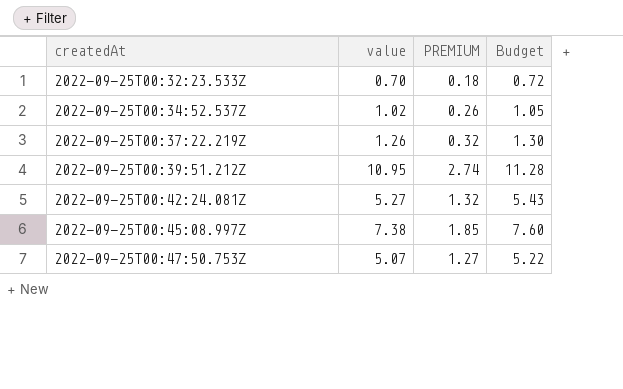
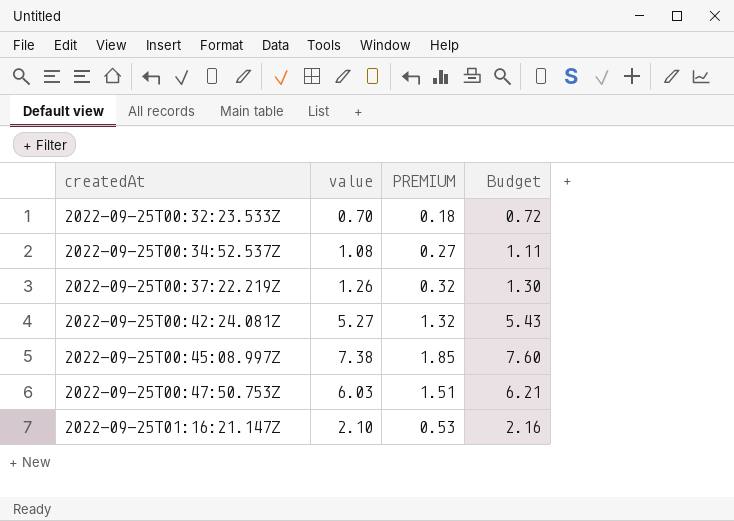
row 2022-09-25T00:39:51.212Z: 10.95 | 2.74 | 11.28 -> none
2022-09-25T00:34:52.537Z | value: 1.02 -> 1.08
2022-09-25T00:34:52.537Z | PREMIUM: 0.26 -> 0.27
2022-09-25T00:34:52.537Z | Budget: 1.05 -> 1.11
2022-09-25T00:47:50.753Z | value: 5.07 -> 6.03
2022-09-25T00:47:50.753Z | PREMIUM: 1.27 -> 1.51
2022-09-25T00:47:50.753Z | Budget: 5.22 -> 6.21
row 2022-09-25T01:16:21.147Z: none -> 2.10 | 0.53 | 2.16

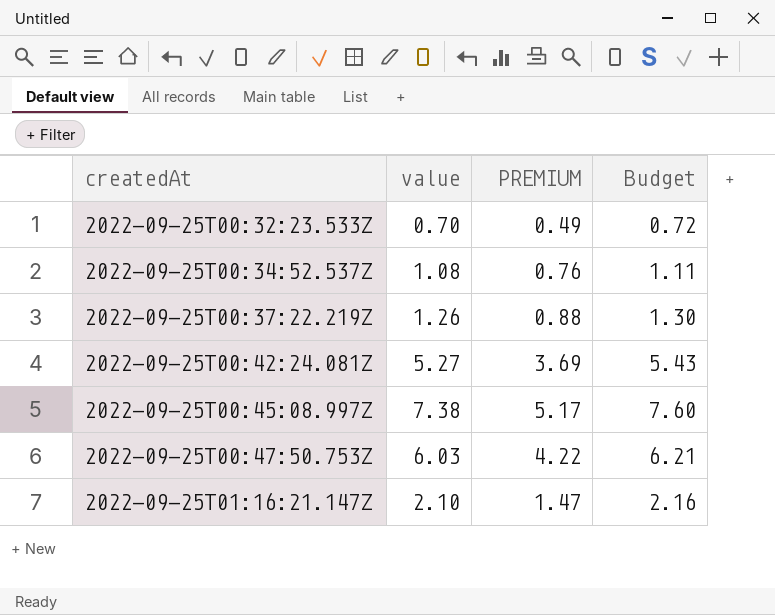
column PREMIUM | formula: [value] * 0.25 -> [value] * 0.7

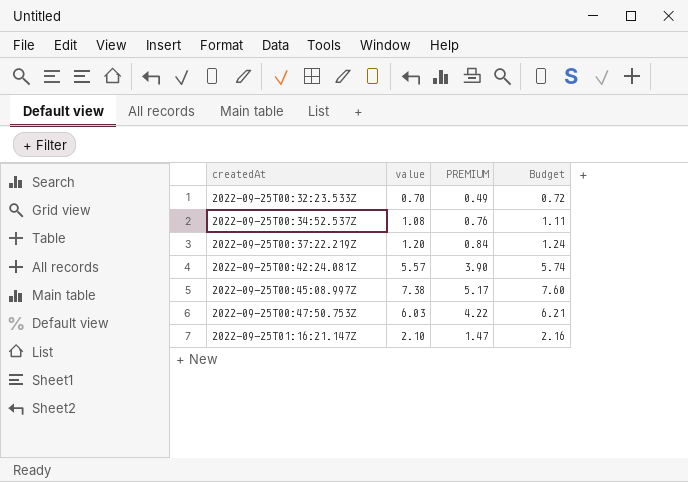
2022-09-25T00:37:22.219Z | value: 1.26 -> 1.20
2022-09-25T00:37:22.219Z | PREMIUM: 0.88 -> 0.84
2022-09-25T00:37:22.219Z | Budget: 1.30 -> 1.24
2022-09-25T00:42:24.081Z | value: 5.27 -> 5.57
2022-09-25T00:42:24.081Z | PREMIUM: 3.69 -> 3.90
2022-09-25T00:42:24.081Z | Budget: 5.43 -> 5.74

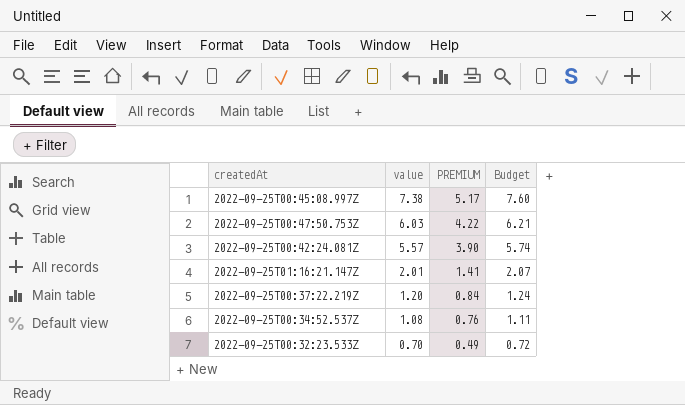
row order: createdAt ascending -> value descending
2022-09-25T01:16:21.147Z | value: 2.10 -> 2.01
2022-09-25T01:16:21.147Z | PREMIUM: 1.47 -> 1.41
2022-09-25T01:16:21.147Z | Budget: 2.16 -> 2.07

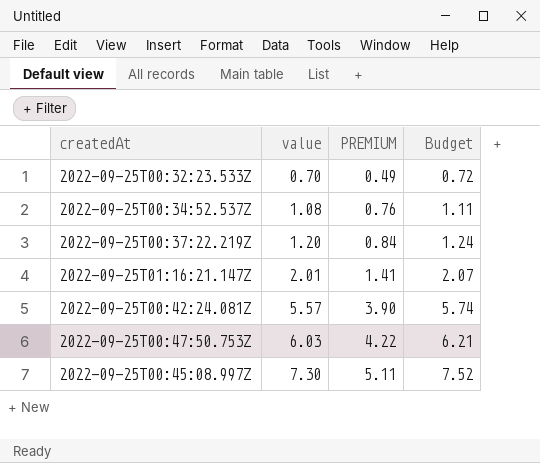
row order: value descending -> value ascending
2022-09-25T00:45:08.997Z | value: 7.38 -> 7.30
2022-09-25T00:45:08.997Z | PREMIUM: 5.17 -> 5.11
2022-09-25T00:45:08.997Z | Budget: 7.60 -> 7.52

